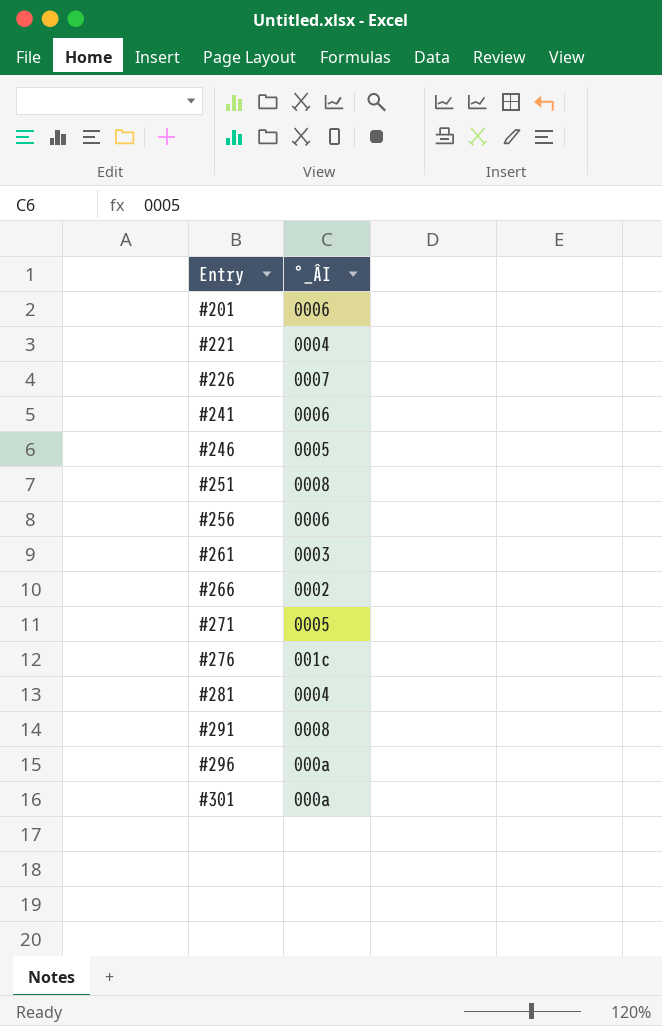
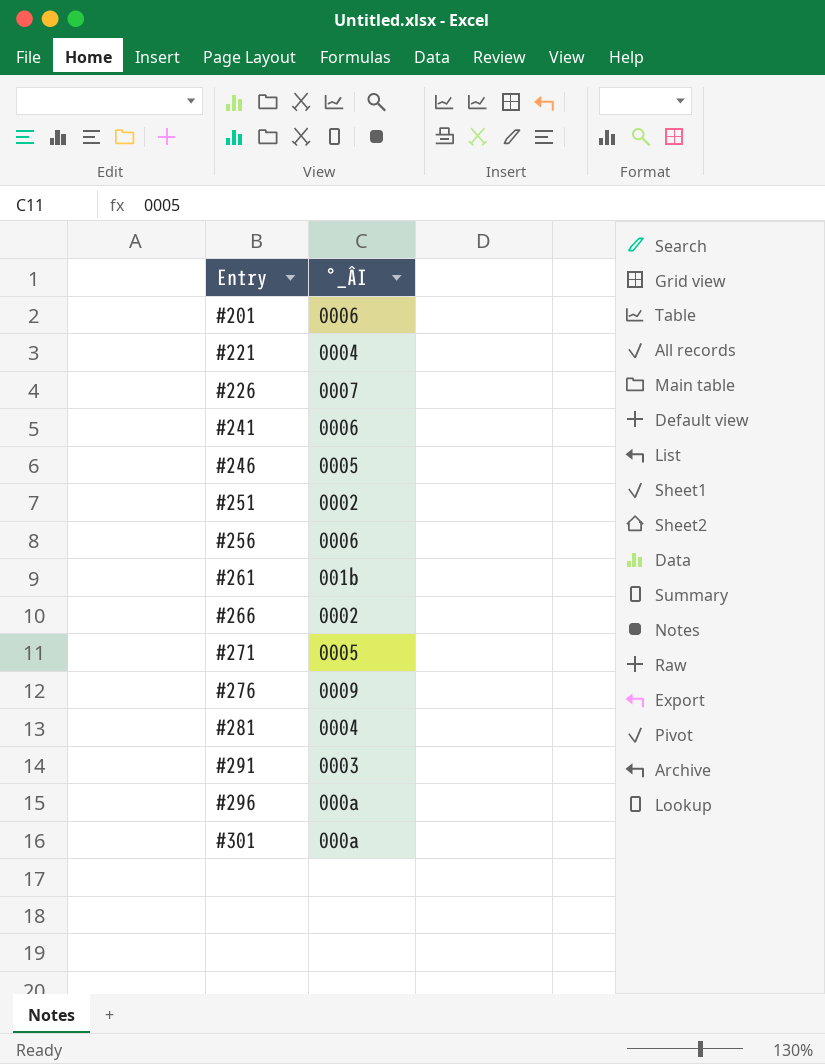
#251 | °_ÂI: 0008 -> 0002
#261 | °_ÂI: 0003 -> 001b
#276 | °_ÂI: 001c -> 0009
#291 | °_ÂI: 0008 -> 0003

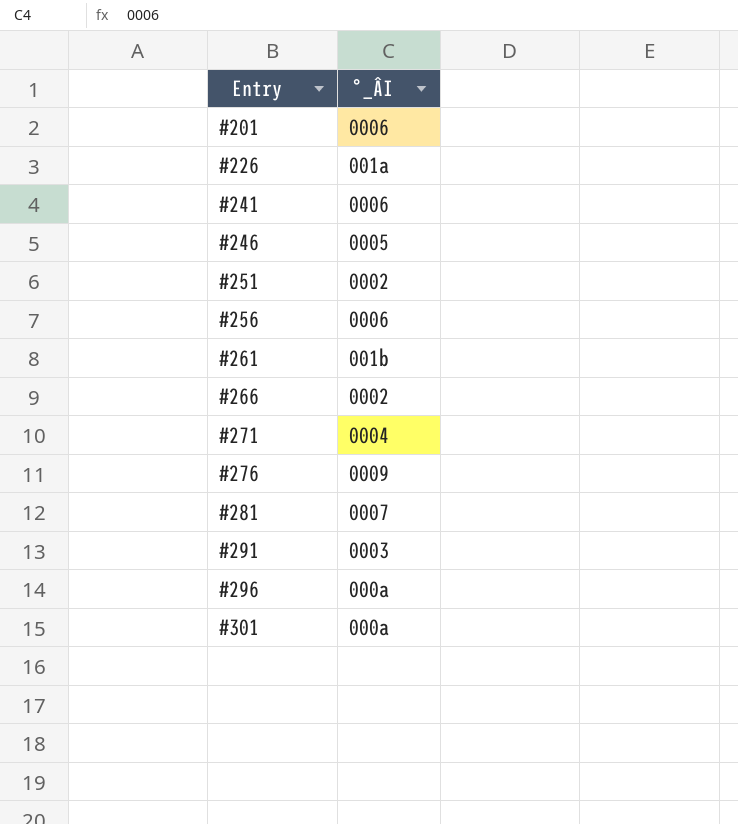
row #221: 0004 -> none
#226 | °_ÂI: 0007 -> 001a
#271 | °_ÂI: 0005 -> 0004
#281 | °_ÂI: 0004 -> 0007

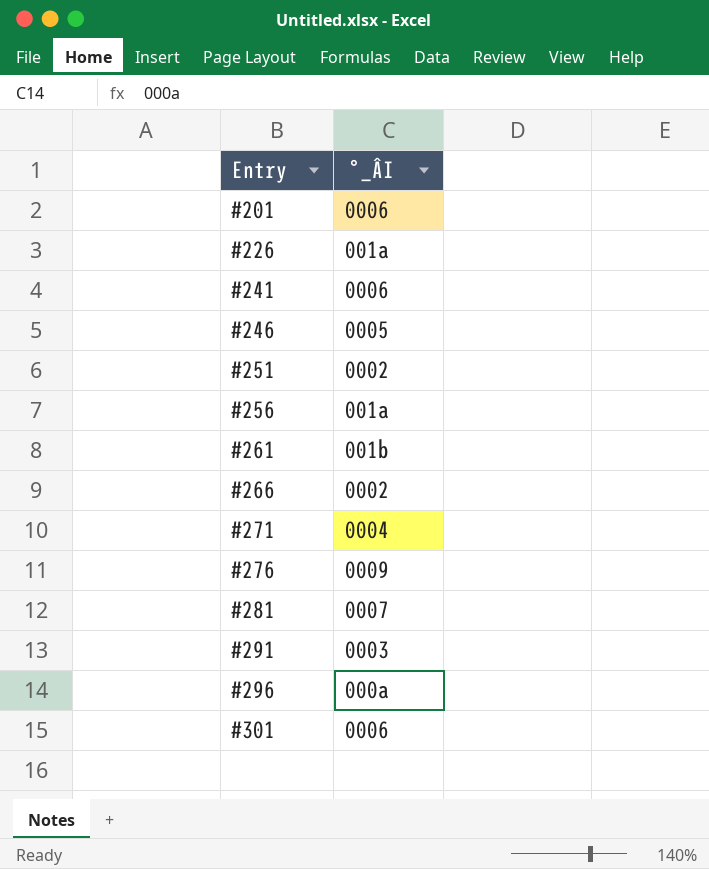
#256 | °_ÂI: 0006 -> 001a
#301 | °_ÂI: 000a -> 0006

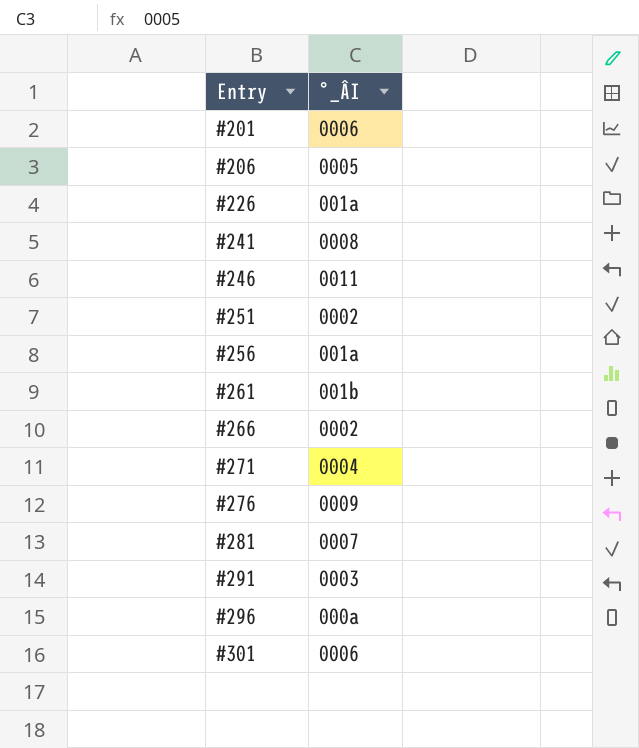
row #206: none -> 0005
#241 | °_ÂI: 0006 -> 0008
#246 | °_ÂI: 0005 -> 0011

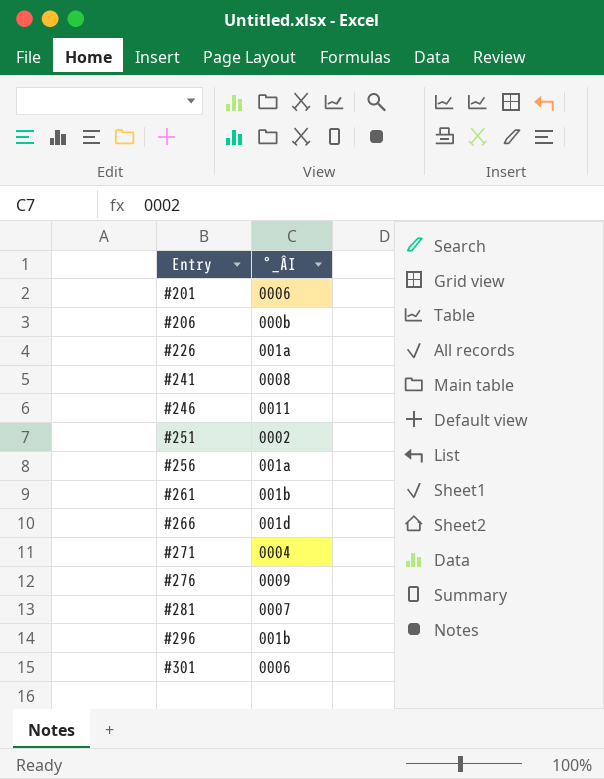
row #291: 0003 -> none
#206 | °_ÂI: 0005 -> 000b
#266 | °_ÂI: 0002 -> 001d
#296 | °_ÂI: 000a -> 001b

